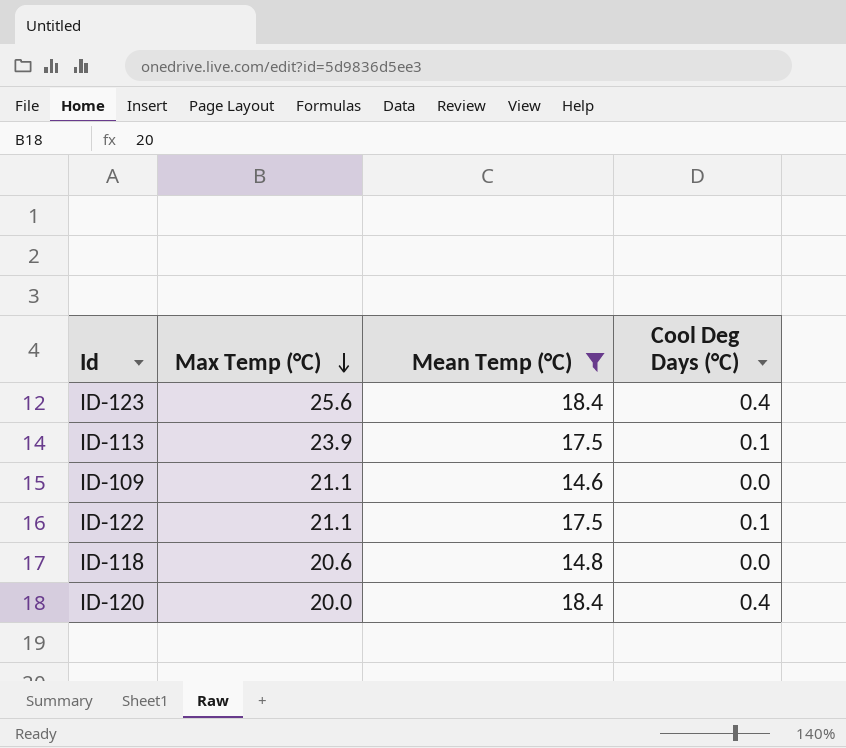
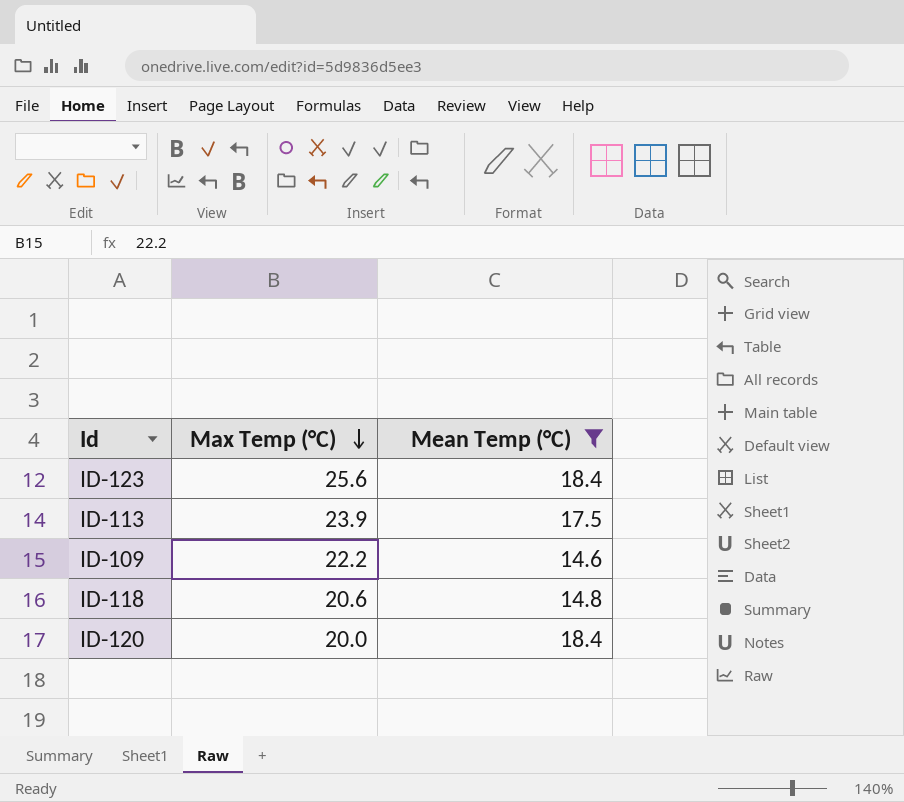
column Cool Deg Days (°C) | position: 4 -> none
row ID-122: 21.1 | 17.5 | 0.1 -> none
ID-109 | Max Temp (°C): 21.1 -> 22.2

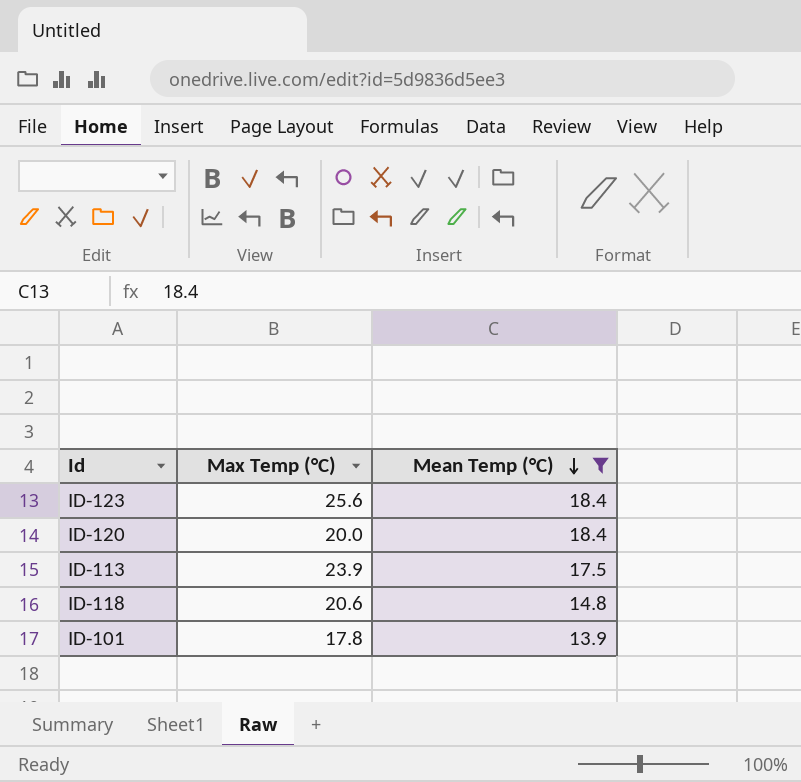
row order: Max Temp (°C) descending -> Mean Temp (°C) descending
row ID-109: 22.2 | 14.6 -> none
row ID-101: none -> 17.8 | 13.9

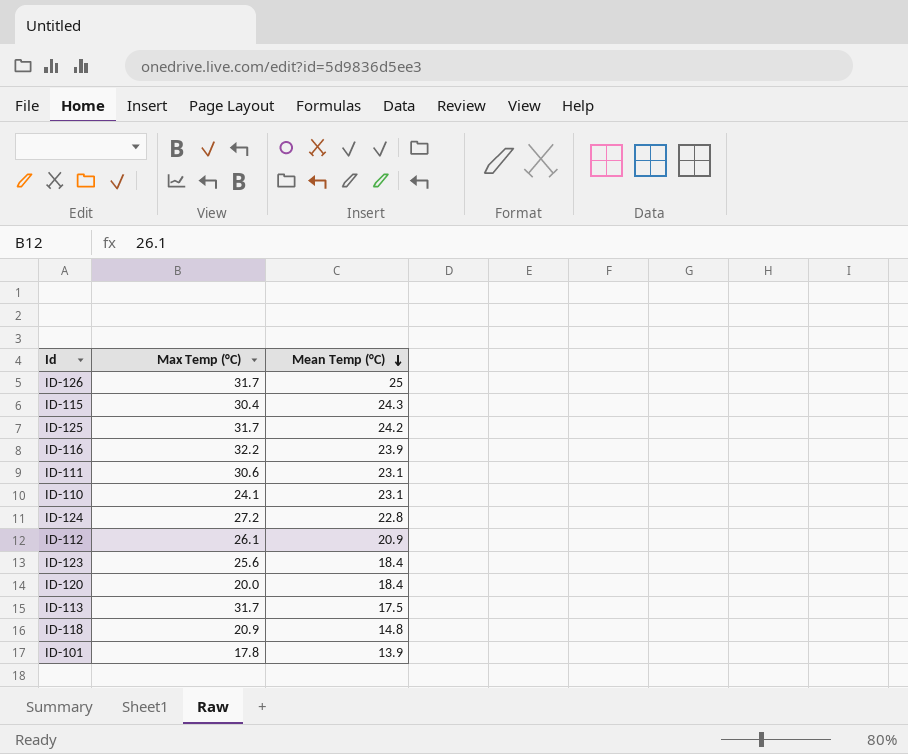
filter: Mean Temp (°C) <= 18.4 -> none
ID-113 | Max Temp (°C): 23.9 -> 31.7
ID-118 | Max Temp (°C): 20.6 -> 20.9

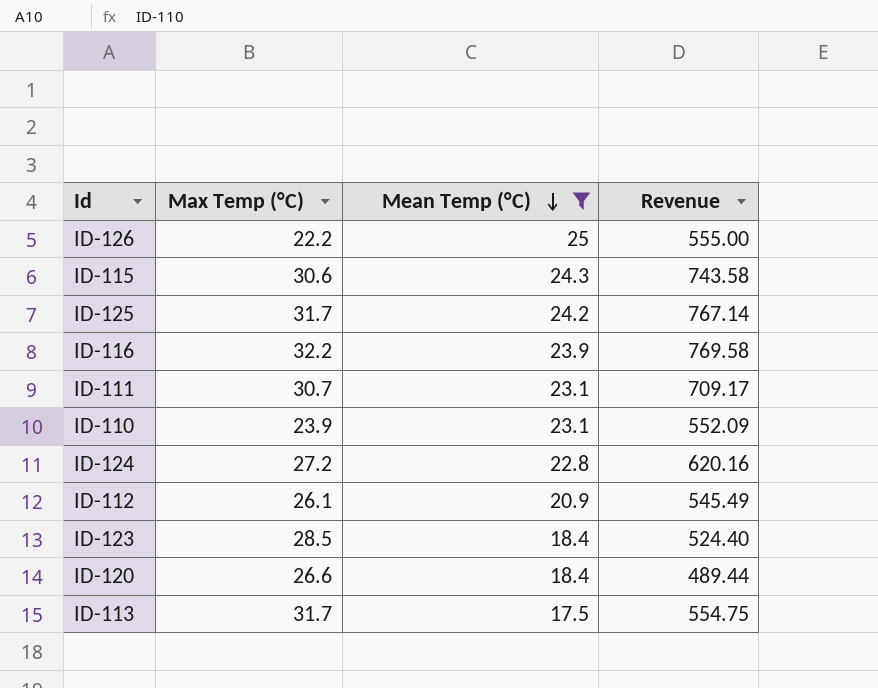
filter: none -> Mean Temp (°C) >= 17.5
column Revenue | formula: none -> [Max Temp (°C)] * [Mean Temp (°C)]
ID-126 | Max Temp (°C): 31.7 -> 22.2
ID-115 | Max Temp (°C): 30.4 -> 30.6
ID-111 | Max Temp (°C): 30.6 -> 30.7
ID-110 | Max Temp (°C): 24.1 -> 23.9
ID-123 | Max Temp (°C): 25.6 -> 28.5
ID-120 | Max Temp (°C): 20.0 -> 26.6

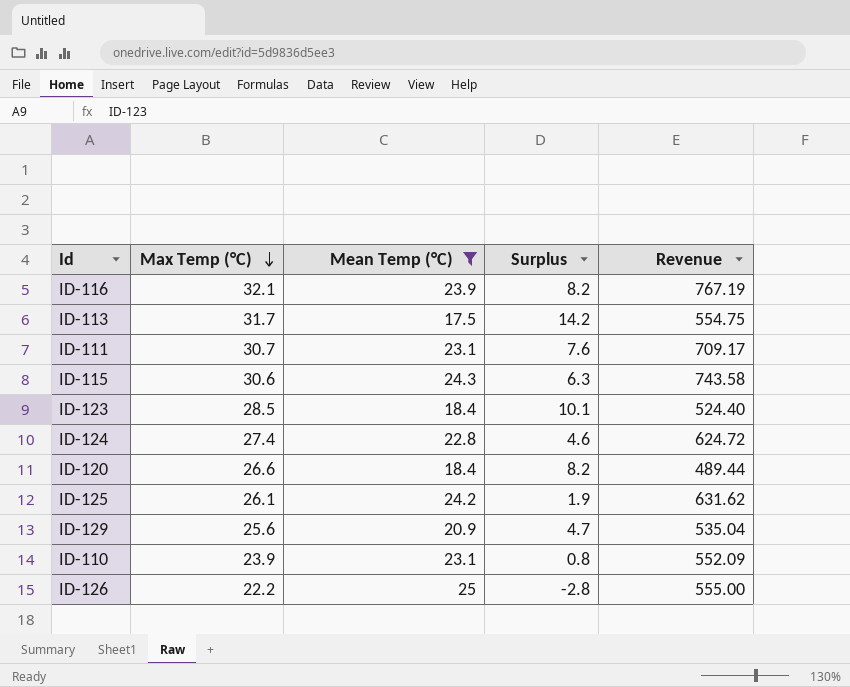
row order: Mean Temp (°C) descending -> Max Temp (°C) descending
column Surplus | formula: none -> [Max Temp (°C)] - [Mean Temp (°C)]
row ID-112: 26.1 | 20.9 | 545.49 -> none
ID-116 | Max Temp (°C): 32.2 -> 32.1
ID-116 | Revenue: 769.58 -> 767.19
ID-124 | Max Temp (°C): 27.2 -> 27.4
ID-124 | Revenue: 620.16 -> 624.72
ID-125 | Max Temp (°C): 31.7 -> 26.1
ID-125 | Revenue: 767.14 -> 631.62
row ID-129: none -> 25.6 | 20.9 | 4.7 | 535.04

